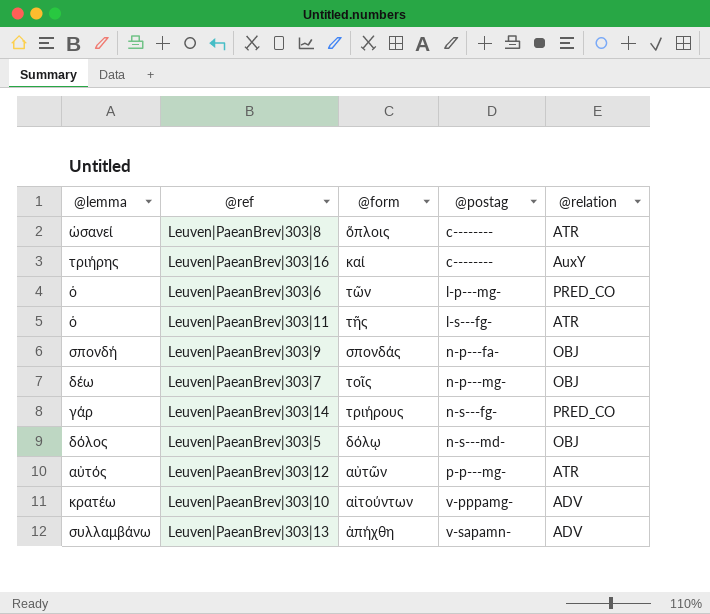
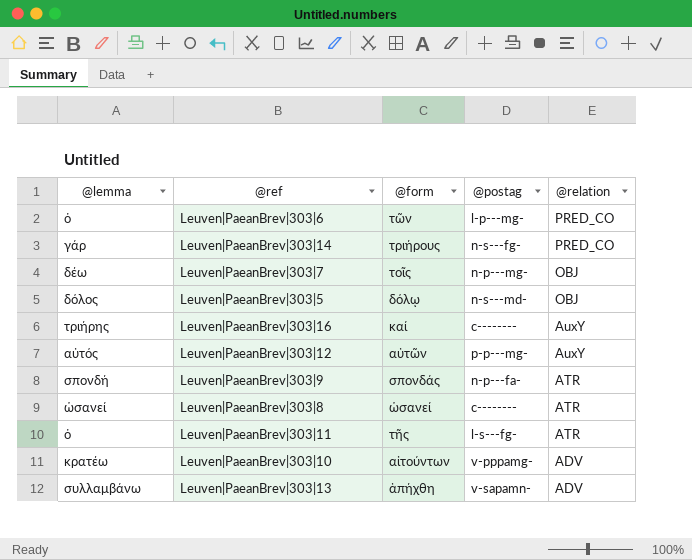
row order: @postag ascending -> @relation descending
Leuven|PaeanBrev|303|12 | @relation: ATR -> AuxY
Leuven|PaeanBrev|303|9 | @relation: OBJ -> ATR
Leuven|PaeanBrev|303|8 | @form: ὅπλοις -> ὡσανεί

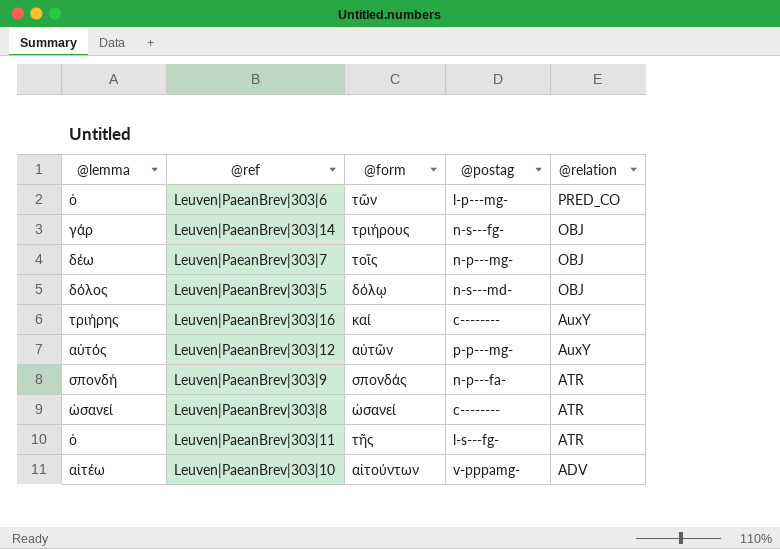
row Leuven|PaeanBrev|303|13: συλλαμβάνω | ἀπήχθη | v-sapamn- | ADV -> none
Leuven|PaeanBrev|303|14 | @relation: PRED_CO -> OBJ
Leuven|PaeanBrev|303|10 | @lemma: κρατέω -> αἰτέω

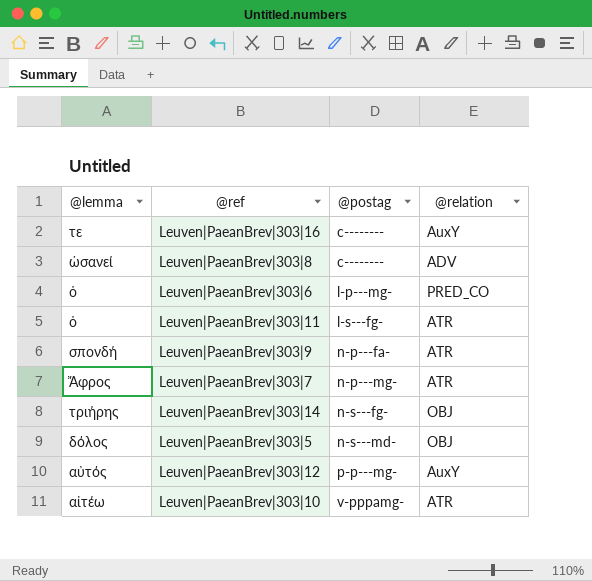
row order: @relation descending -> @postag ascending
column @form | position: 3 -> none
Leuven|PaeanBrev|303|16 | @lemma: τριήρης -> τε
Leuven|PaeanBrev|303|8 | @relation: ATR -> ADV
Leuven|PaeanBrev|303|7 | @lemma: δέω -> Ἄφρος
Leuven|PaeanBrev|303|7 | @relation: OBJ -> ATR
Leuven|PaeanBrev|303|14 | @lemma: γάρ -> τριήρης
Leuven|PaeanBrev|303|10 | @relation: ADV -> ATR

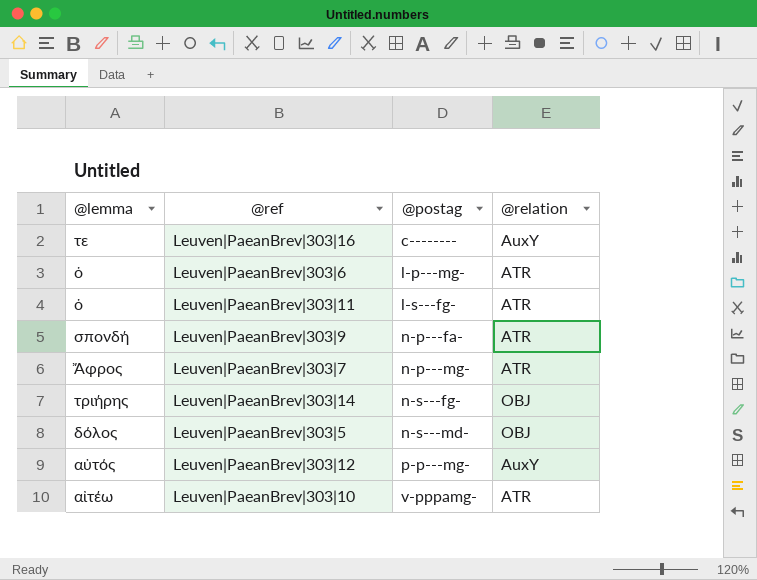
row Leuven|PaeanBrev|303|8: ὡσανεί | c-------- | ADV -> none
Leuven|PaeanBrev|303|6 | @relation: PRED_CO -> ATR

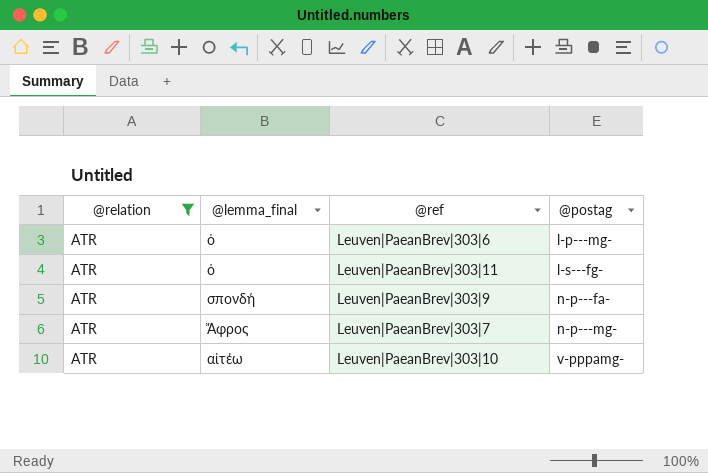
filter: none -> @relation = ATR
column @relation | position: 4 -> 1
column name: @lemma -> @lemma_final

